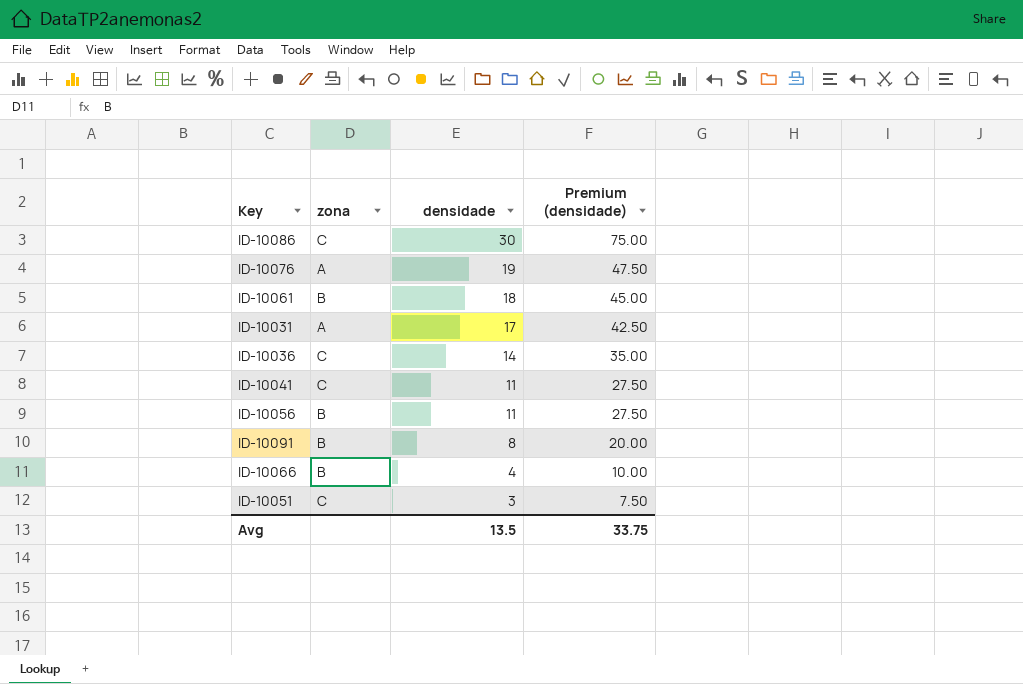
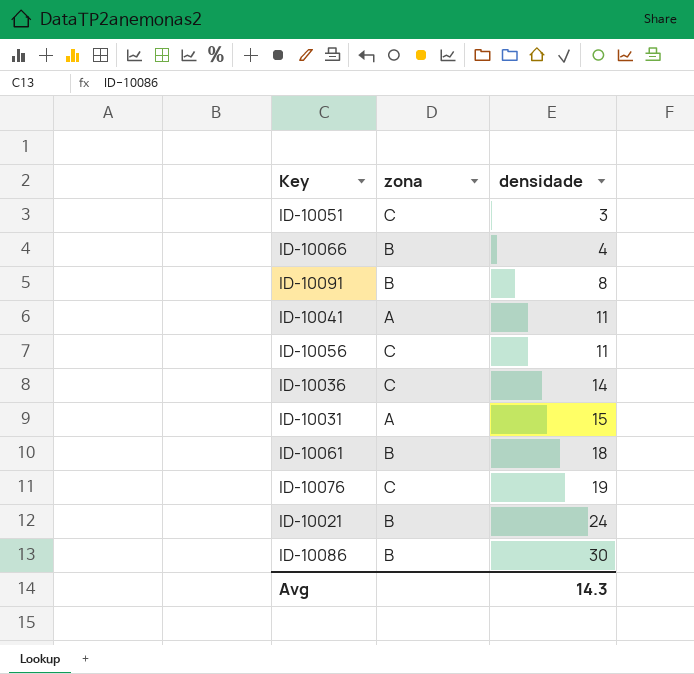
row order: densidade descending -> densidade ascending
column Premium (densidade) | formula: [densidade] * 2.5 -> none
ID-10041 | zona: C -> A
ID-10056 | zona: B -> C
ID-10031 | densidade: 17 -> 15
ID-10076 | zona: A -> C
row ID-10021: none -> B | 24
ID-10086 | zona: C -> B
Avg | densidade: 13.5 -> 14.3

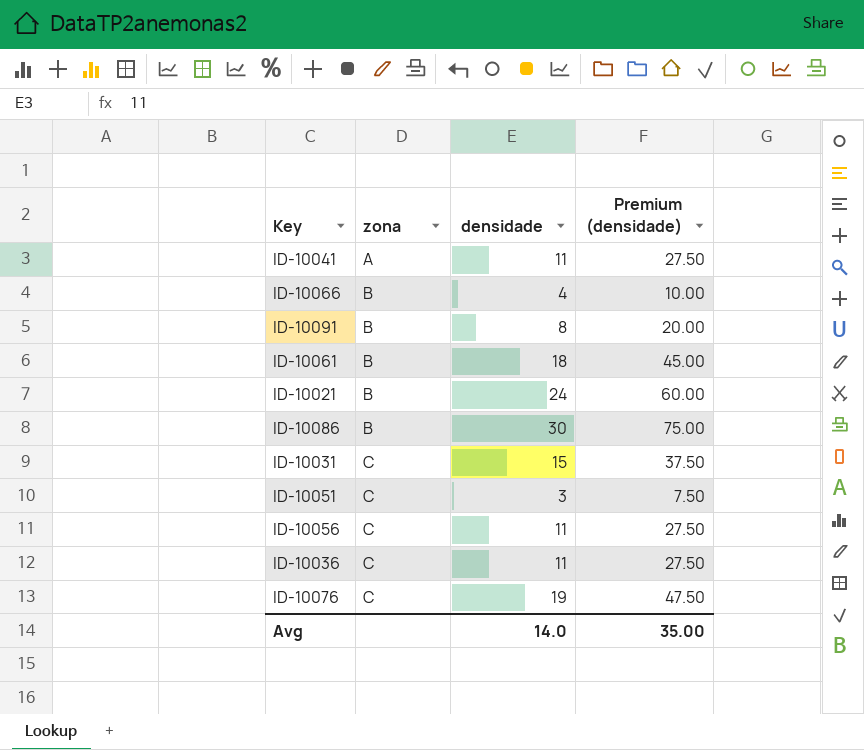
row order: densidade ascending -> zona ascending
column Premium (densidade) | formula: none -> [densidade] * 2.5
ID-10031 | zona: A -> C
ID-10036 | densidade: 14 -> 11
Avg | densidade: 14.3 -> 14.0

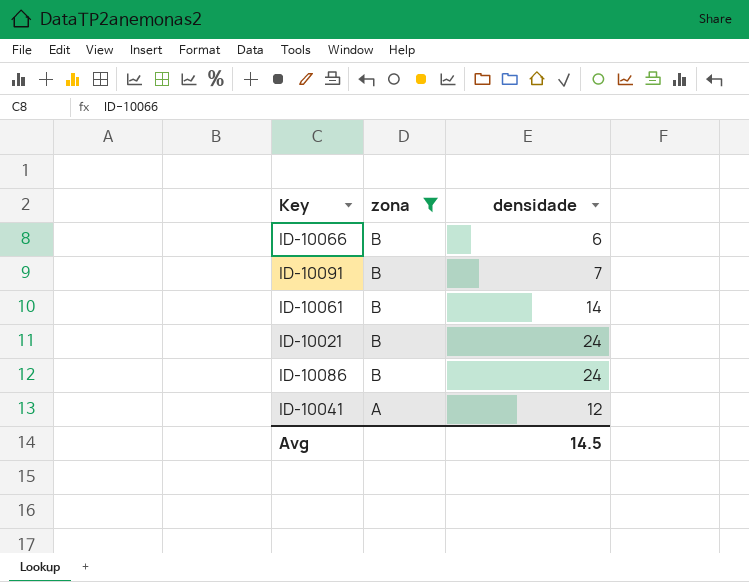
filter: none -> zona != C
row order: zona ascending -> zona descending
column Premium (densidade) | formula: [densidade] * 2.5 -> none
ID-10066 | densidade: 4 -> 6
ID-10091 | densidade: 8 -> 7
ID-10061 | densidade: 18 -> 14
ID-10086 | densidade: 30 -> 24
ID-10041 | densidade: 11 -> 12
Avg | densidade: 14.0 -> 14.5

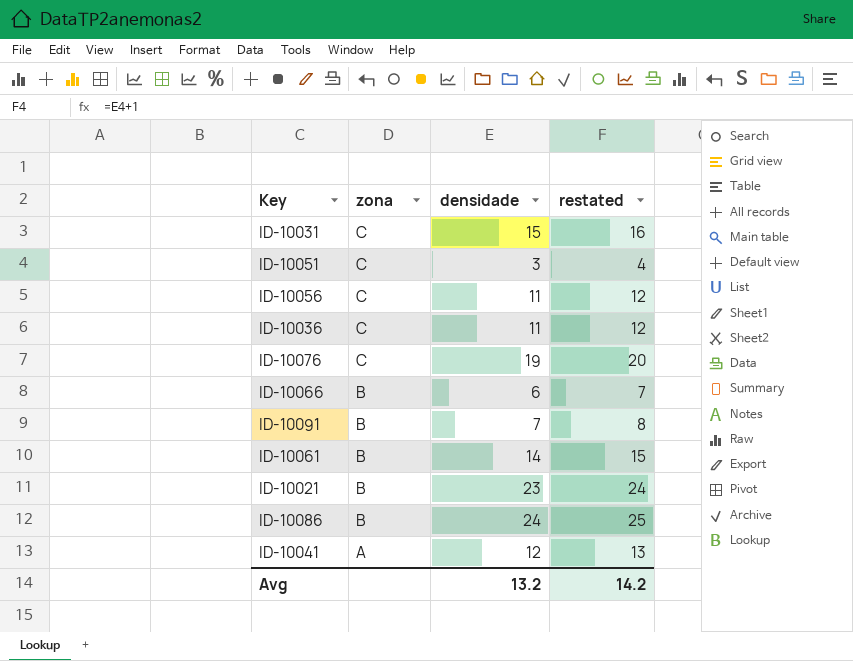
filter: zona != C -> none
column restated | formula: none -> [densidade] + 1
ID-10021 | densidade: 24 -> 23
Avg | densidade: 14.5 -> 13.2

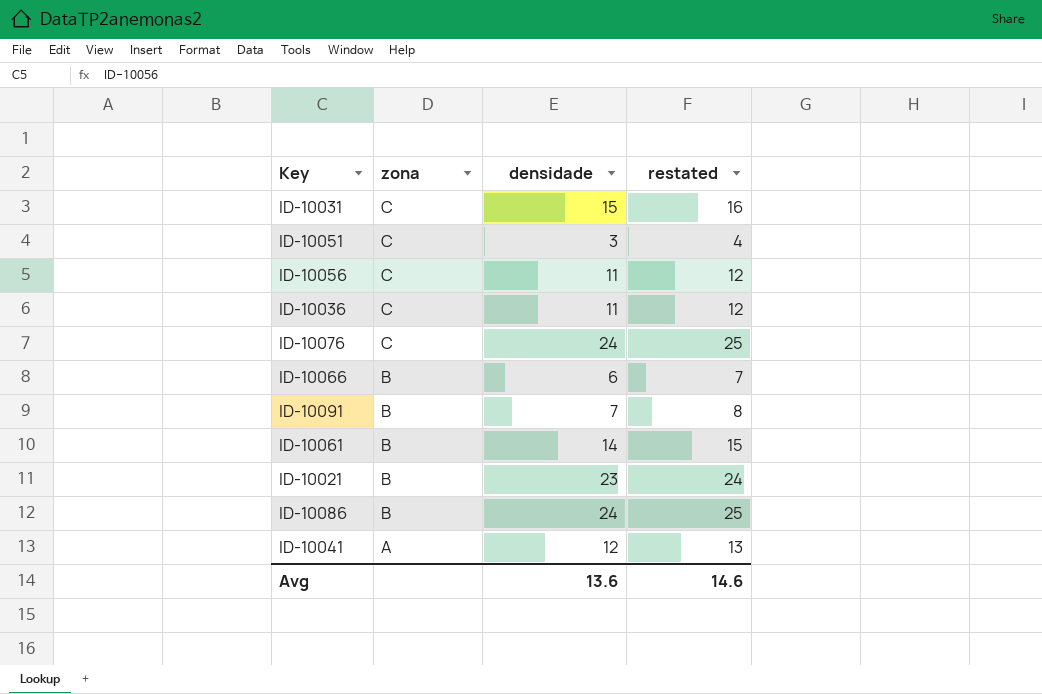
ID-10076 | densidade: 19 -> 24
ID-10076 | restated: 20 -> 25
Avg | densidade: 13.2 -> 13.6
Avg | restated: 14.2 -> 14.6

